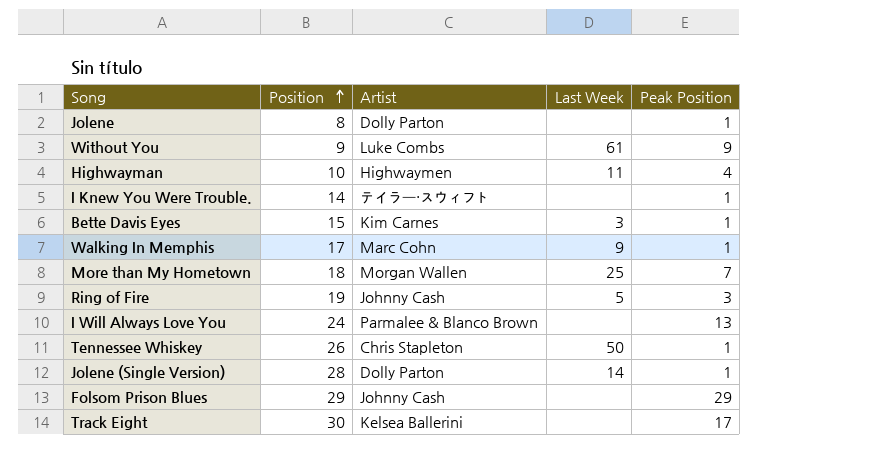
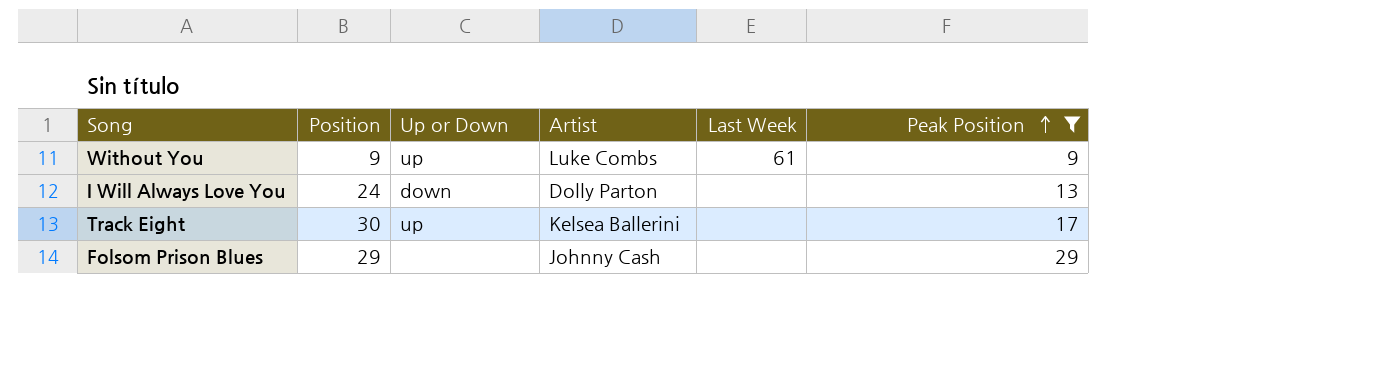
filter: none -> Peak Position >= 9
row order: Position ascending -> Peak Position ascending
column Up or Down | position: none -> 3
I Will Always Love You | Artist: Parmalee & Blanco Brown -> Dolly Parton

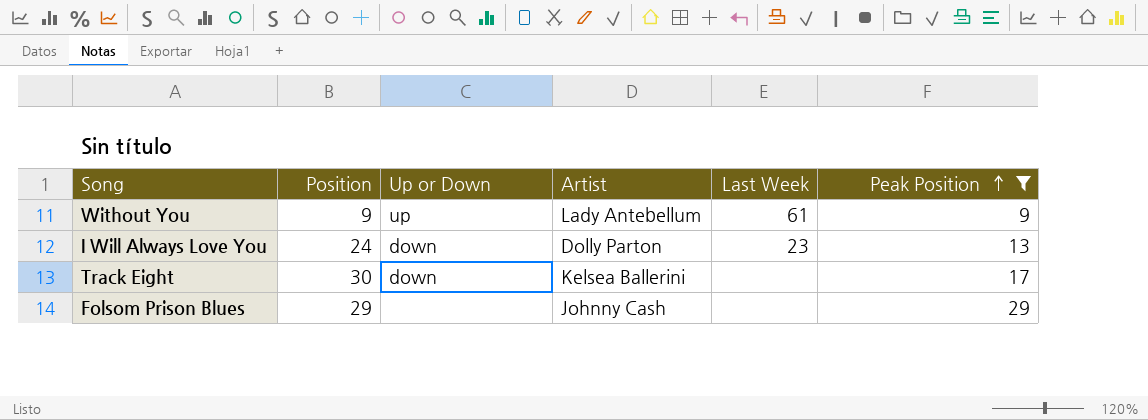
Without You | Artist: Luke Combs -> Lady Antebellum
I Will Always Love You | Last Week: none -> 23
Track Eight | Up or Down: up -> down

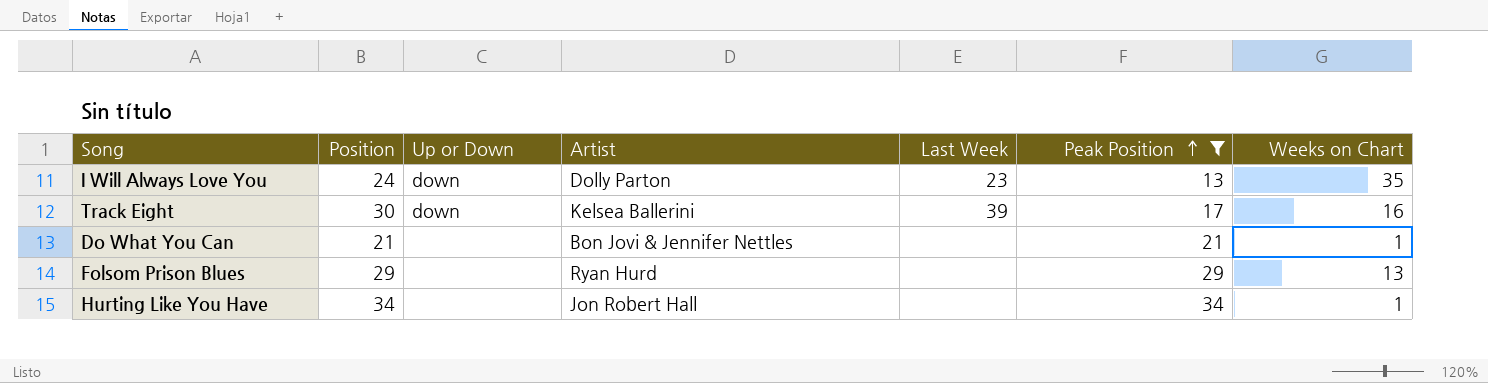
column Weeks on Chart | position: none -> 7
row Without You: 9 | up | Lady Antebellum | 61 | 9 -> none
Track Eight | Last Week: none -> 39
row Do What You Can: none -> 21 | none | Bon Jovi & Jennifer Nettles | none | 21 | 1
Folsom Prison Blues | Artist: Johnny Cash -> Ryan Hurd
row Hurting Like You Have: none -> 34 | none | Jon Robert Hall | none | 34 | 1

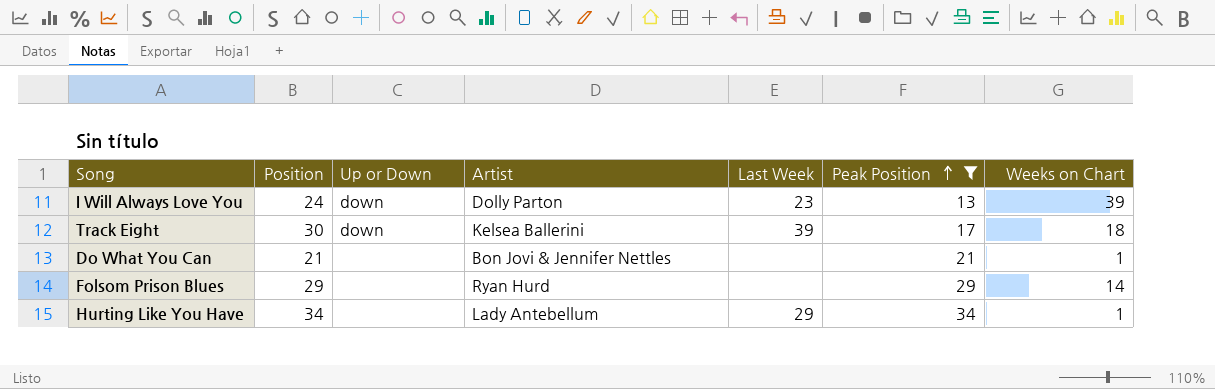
I Will Always Love You | Weeks on Chart: 35 -> 39
Track Eight | Weeks on Chart: 16 -> 18
Folsom Prison Blues | Weeks on Chart: 13 -> 14
Hurting Like You Have | Artist: Jon Robert Hall -> Lady Antebellum
Hurting Like You Have | Last Week: none -> 29

